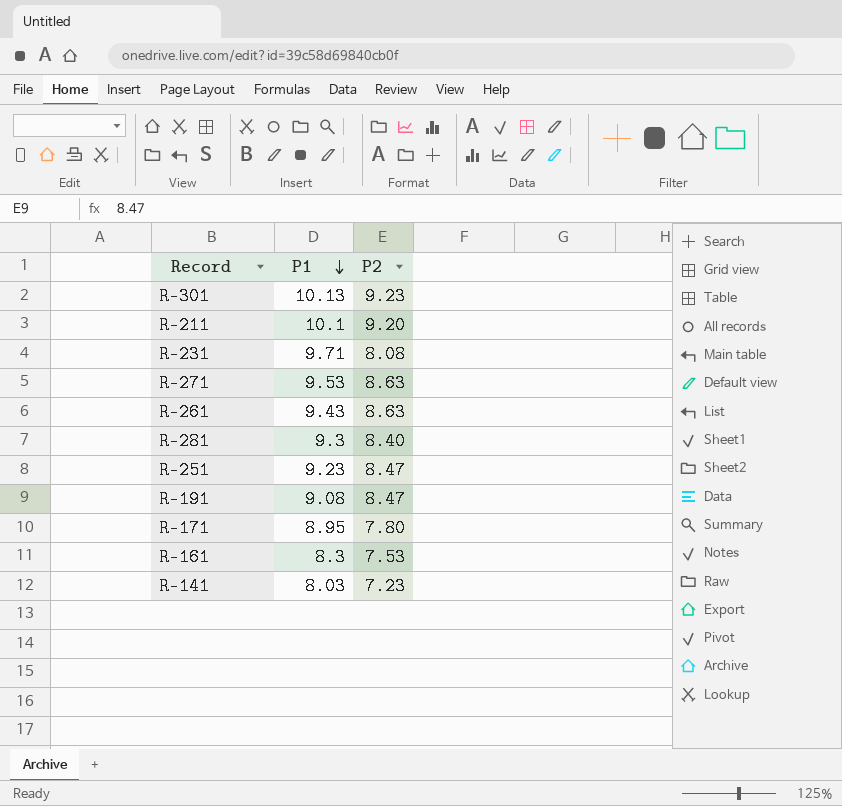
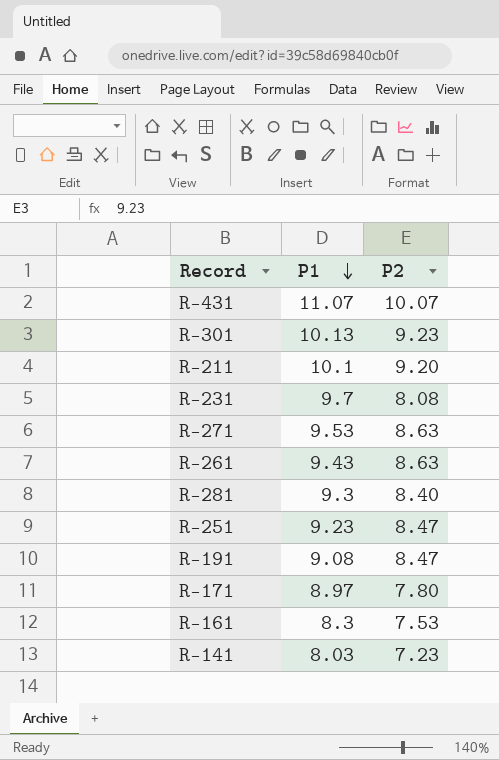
row R-431: none -> 11.07 | 10.07
R-231 | P1: 9.71 -> 9.7
R-171 | P1: 8.95 -> 8.97

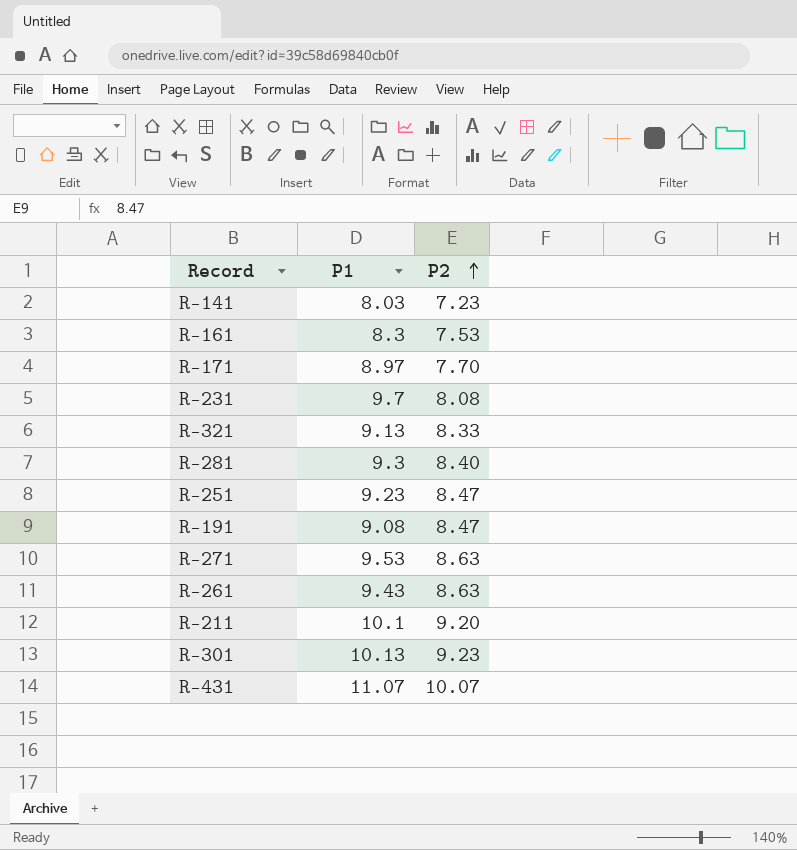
row order: P1 descending -> P2 ascending
R-171 | P2: 7.80 -> 7.70
row R-321: none -> 9.13 | 8.33

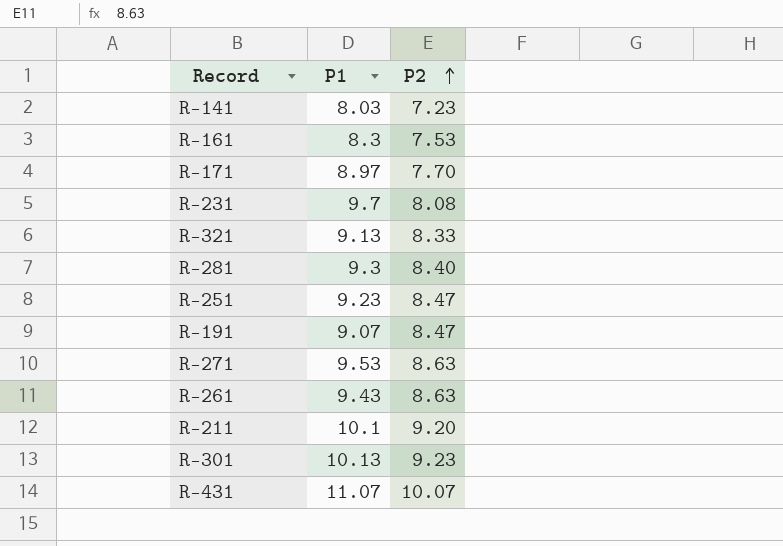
R-191 | P1: 9.08 -> 9.07

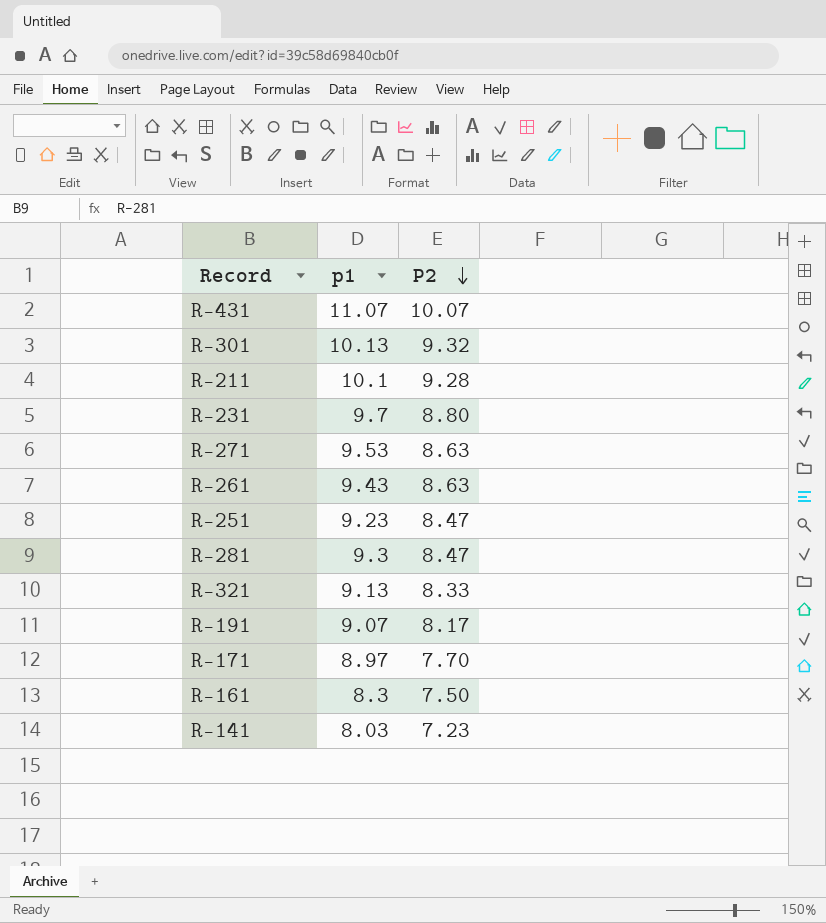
row order: P2 ascending -> P2 descending
column name: P1 -> p1
R-301 | P2: 9.23 -> 9.32
R-211 | P2: 9.20 -> 9.28
R-231 | P2: 8.08 -> 8.80
R-281 | P2: 8.40 -> 8.47
R-191 | P2: 8.47 -> 8.17
R-161 | P2: 7.53 -> 7.50

